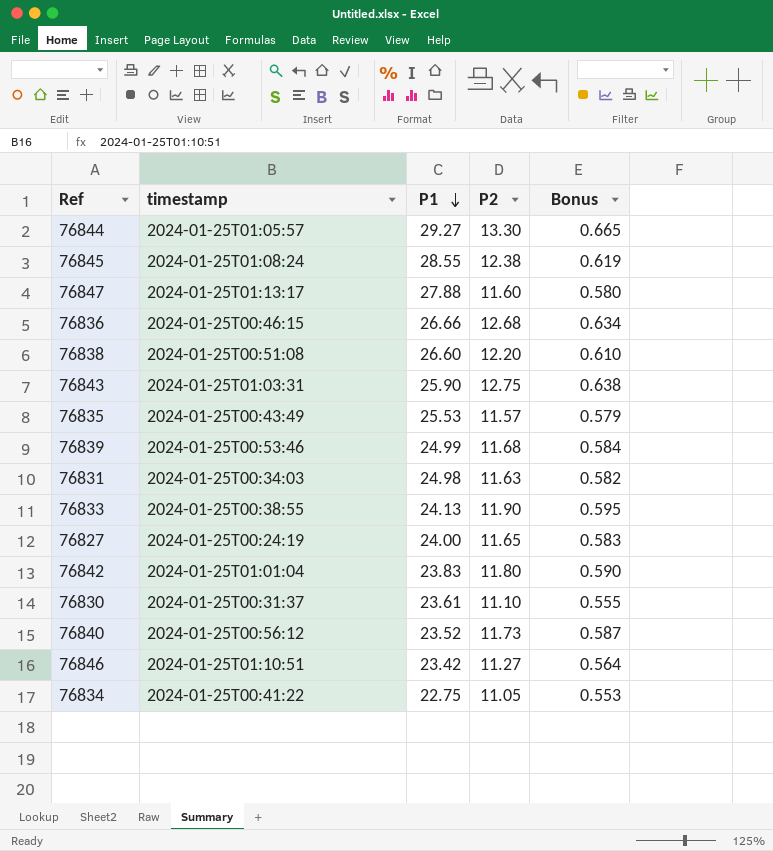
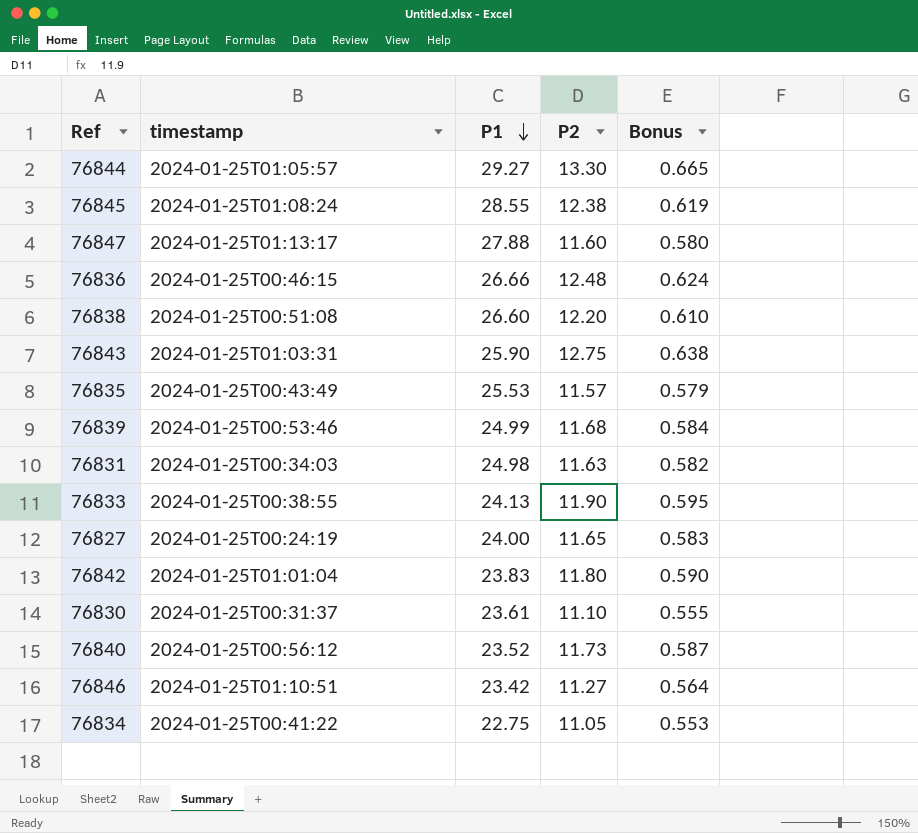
76836 | P2: 12.68 -> 12.48
76836 | Bonus: 0.634 -> 0.624

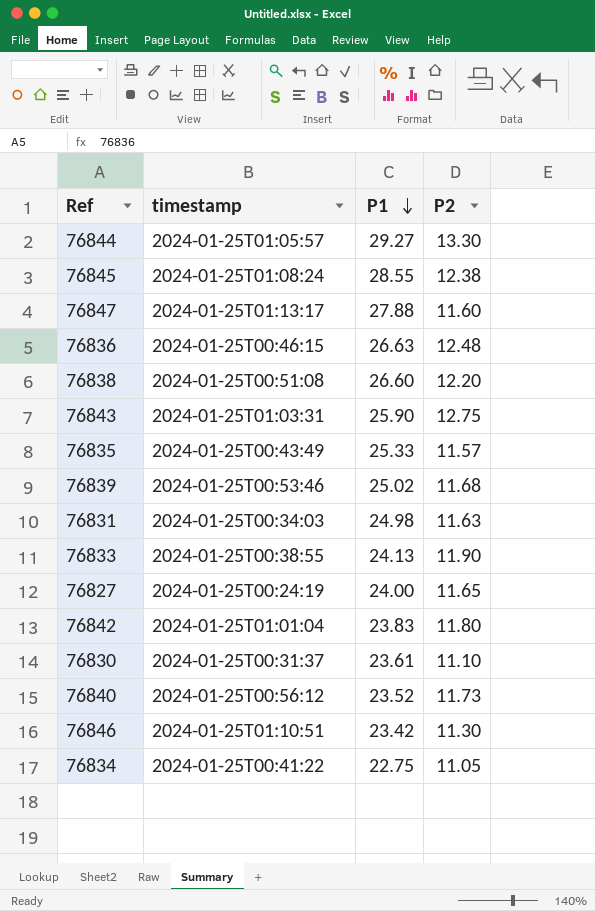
column Bonus | formula: [P2] * 0.05 -> none
76836 | P1: 26.66 -> 26.63
76835 | P1: 25.53 -> 25.33
76839 | P1: 24.99 -> 25.02
76846 | P2: 11.27 -> 11.30

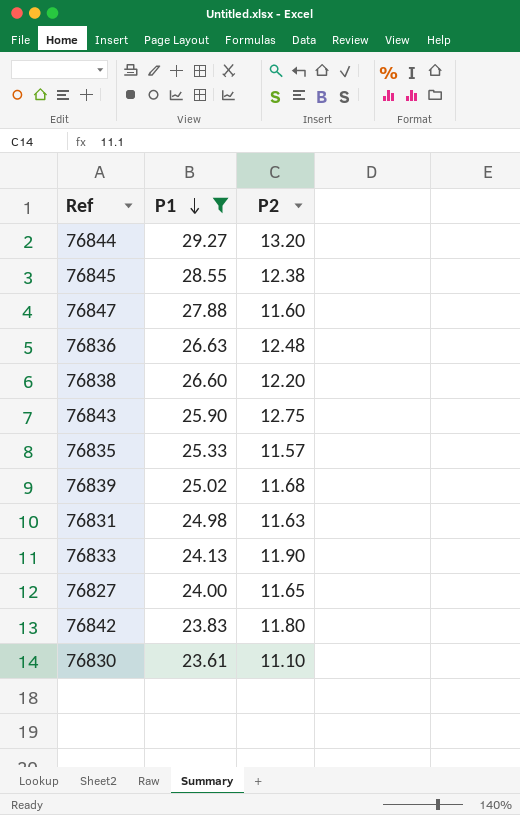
filter: none -> P1 >= 23.61
column timestamp | position: 2 -> none
76844 | P2: 13.30 -> 13.20

